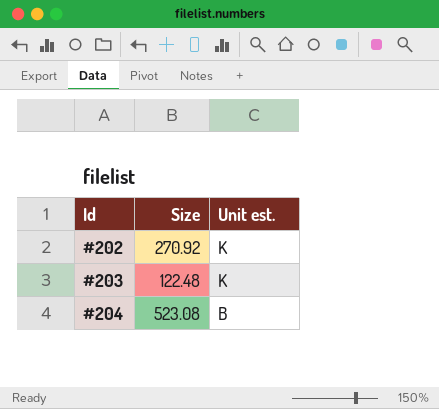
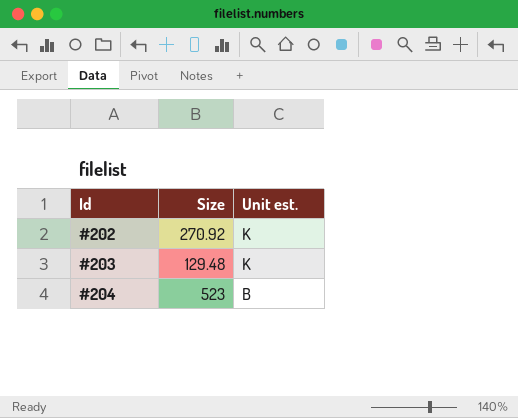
#203 | Size: 122.48 -> 129.48
#204 | Size: 523.08 -> 523

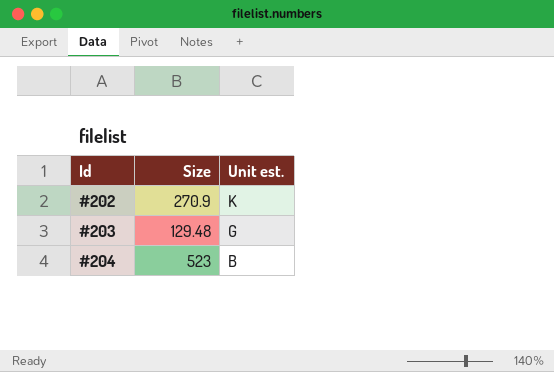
#202 | Size: 270.92 -> 270.9
#203 | Unit est.: K -> G

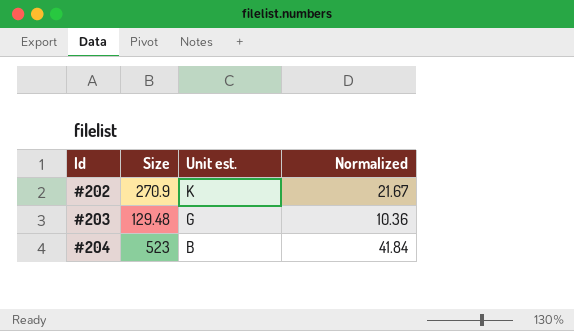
column Normalized | formula: none -> [Size] * 0.08

